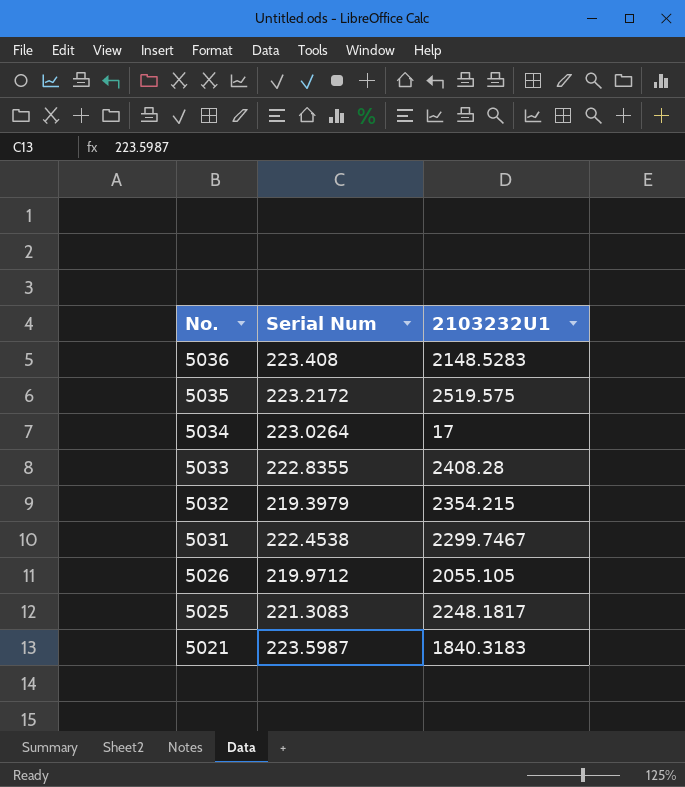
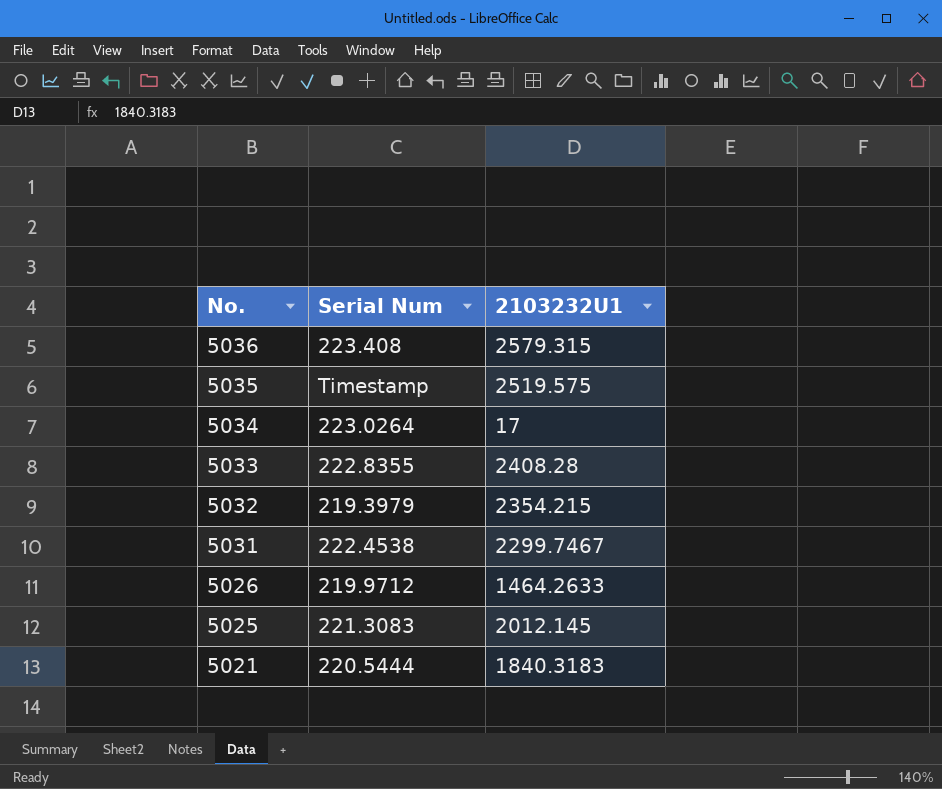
5036 | 2103232U1: 2148.5283 -> 2579.315
5035 | Serial Num: 223.2172 -> Timestamp
5026 | 2103232U1: 2055.105 -> 1464.2633
5025 | 2103232U1: 2248.1817 -> 2012.145
5021 | Serial Num: 223.5987 -> 220.5444

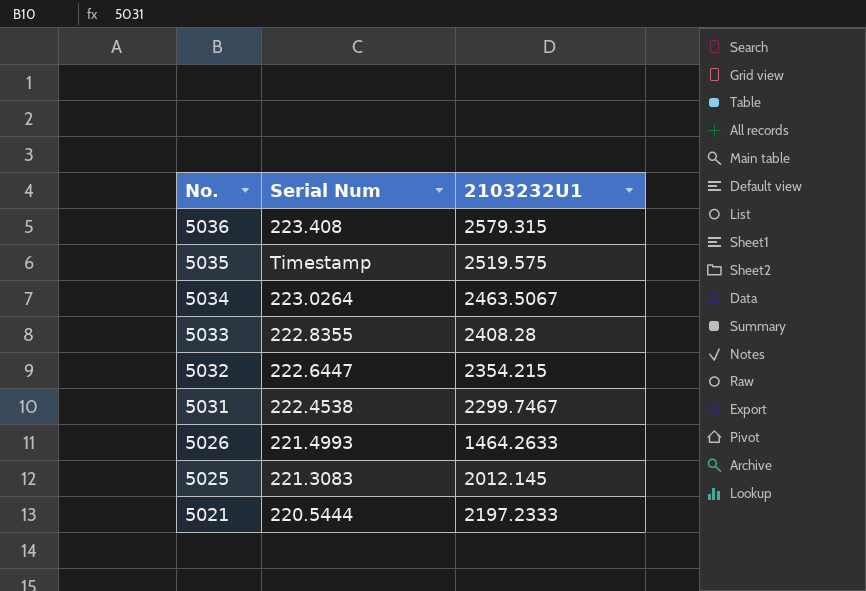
5034 | 2103232U1: 17 -> 2463.5067
5032 | Serial Num: 219.3979 -> 222.6447
5026 | Serial Num: 219.9712 -> 221.4993
5021 | 2103232U1: 1840.3183 -> 2197.2333

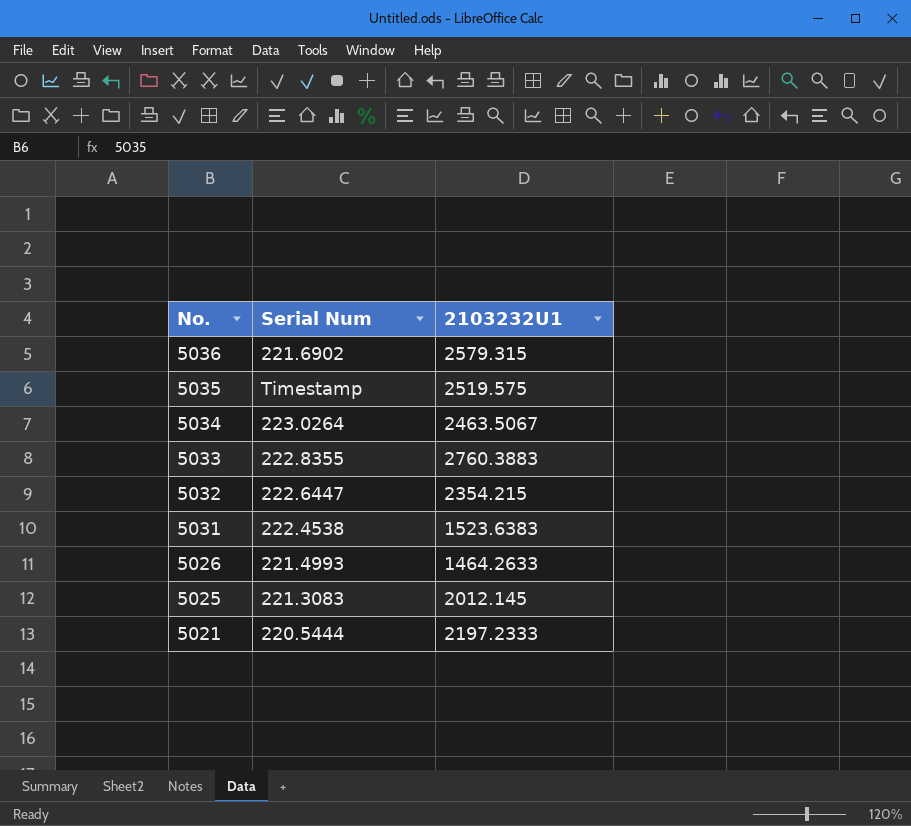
5036 | Serial Num: 223.408 -> 221.6902
5033 | 2103232U1: 2408.28 -> 2760.3883
5031 | 2103232U1: 2299.7467 -> 1523.6383

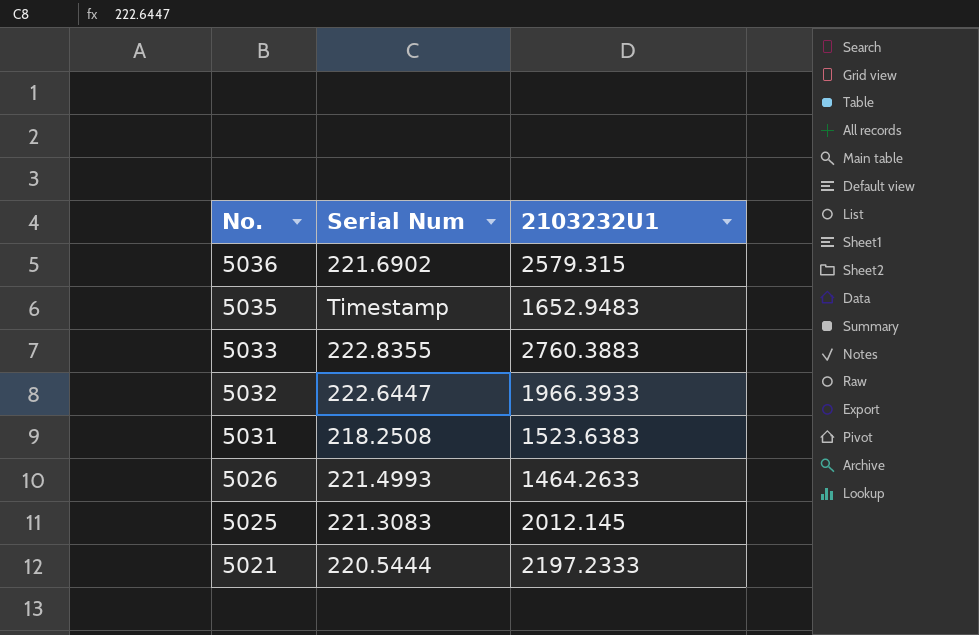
row 5034: 223.0264 | 2463.5067 -> none
5035 | 2103232U1: 2519.575 -> 1652.9483
5032 | 2103232U1: 2354.215 -> 1966.3933
5031 | Serial Num: 222.4538 -> 218.2508

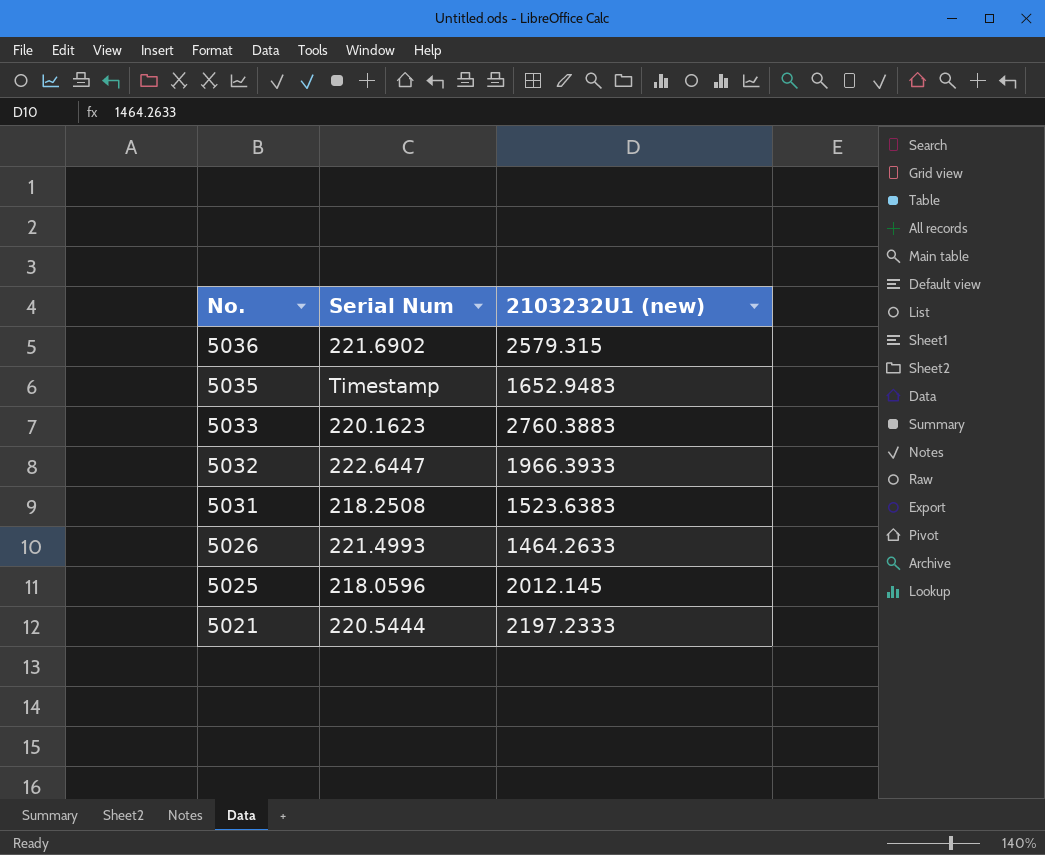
column name: 2103232U1 -> 2103232U1 (new)
5033 | Serial Num: 222.8355 -> 220.1623
5025 | Serial Num: 221.3083 -> 218.0596

